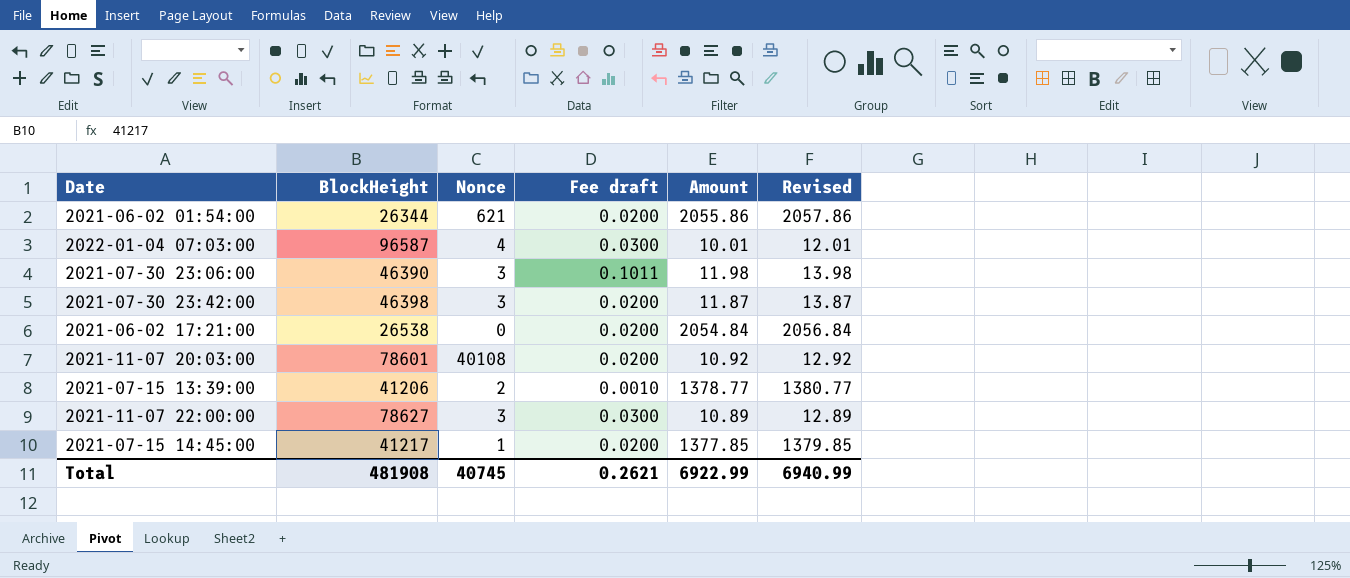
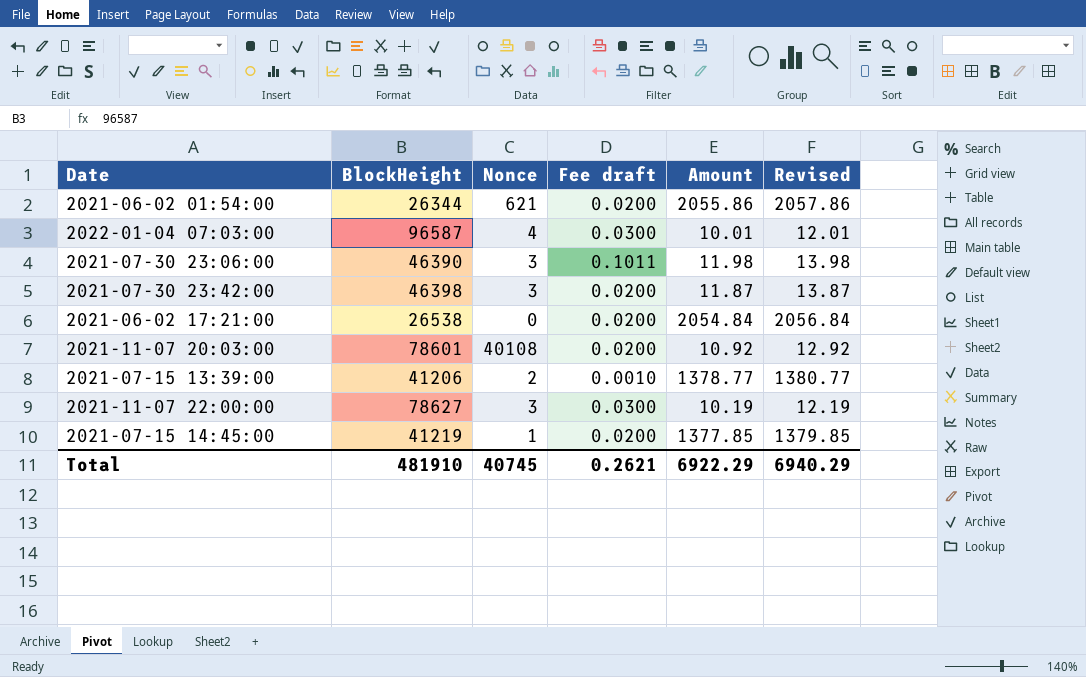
2021-11-07 22:00:00 | Amount: 10.89 -> 10.19
2021-11-07 22:00:00 | Revised: 12.89 -> 12.19
2021-07-15 14:45:00 | BlockHeight: 41217 -> 41219
Total | BlockHeight: 481908 -> 481910
Total | Amount: 6922.99 -> 6922.29
Total | Revised: 6940.99 -> 6940.29

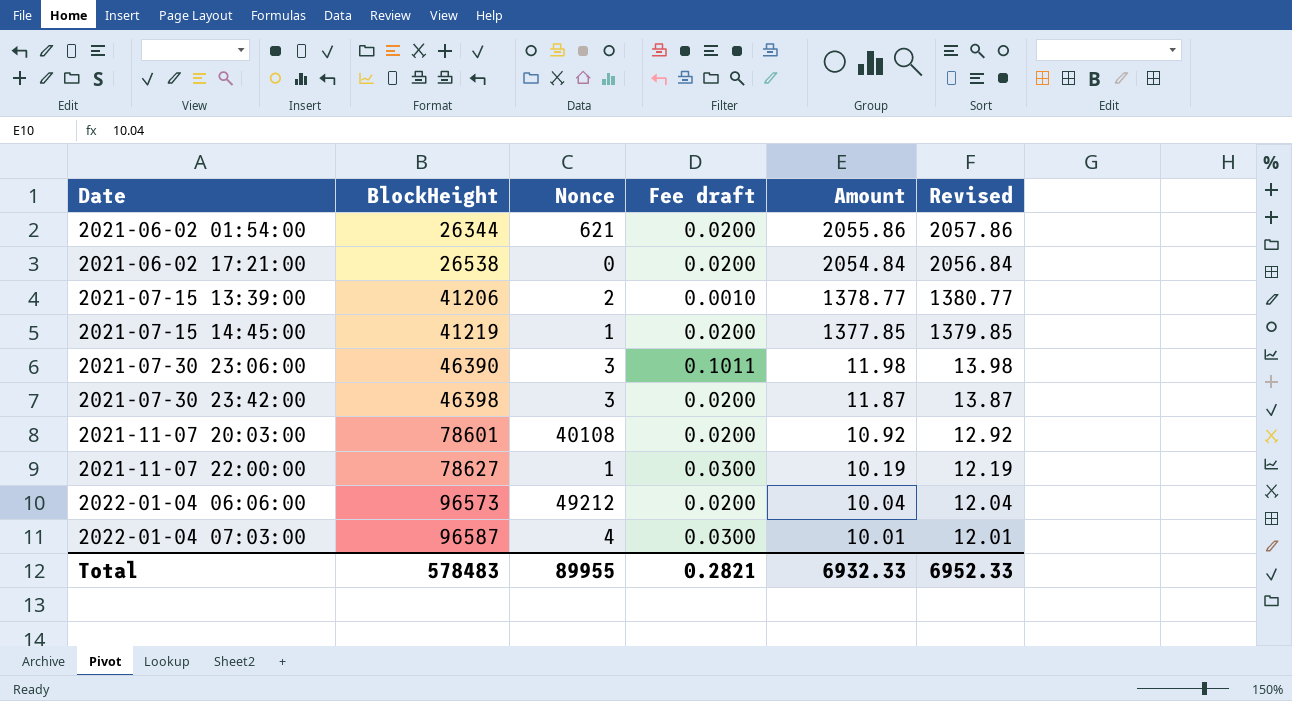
row order: none -> Date ascending
2021-11-07 22:00:00 | Nonce: 3 -> 1
row 2022-01-04 06:06:00: none -> 96573 | 49212 | 0.0200 | 10.04 | 12.04
Total | BlockHeight: 481910 -> 578483
Total | Nonce: 40745 -> 89955
Total | Fee draft: 0.2621 -> 0.2821
Total | Amount: 6922.29 -> 6932.33
Total | Revised: 6940.29 -> 6952.33

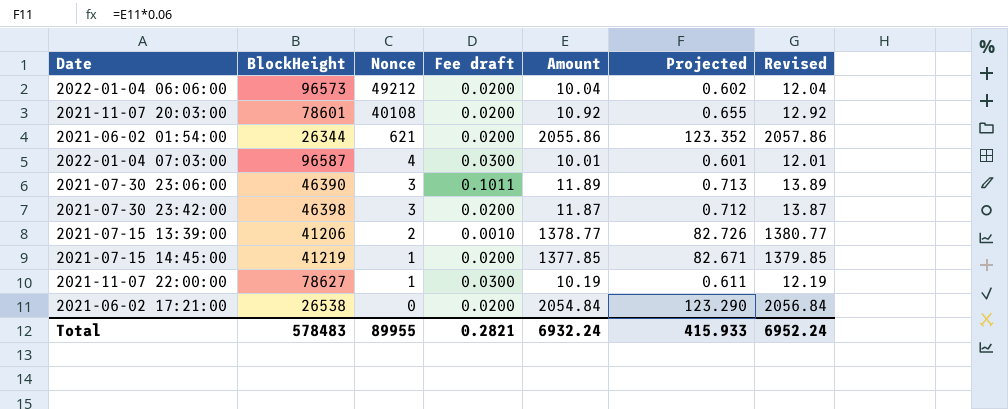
row order: Date ascending -> Nonce descending
column Projected | formula: none -> [Amount] * 0.06
2021-07-30 23:06:00 | Amount: 11.98 -> 11.89
2021-07-30 23:06:00 | Revised: 13.98 -> 13.89
Total | Amount: 6932.33 -> 6932.24
Total | Revised: 6952.33 -> 6952.24

